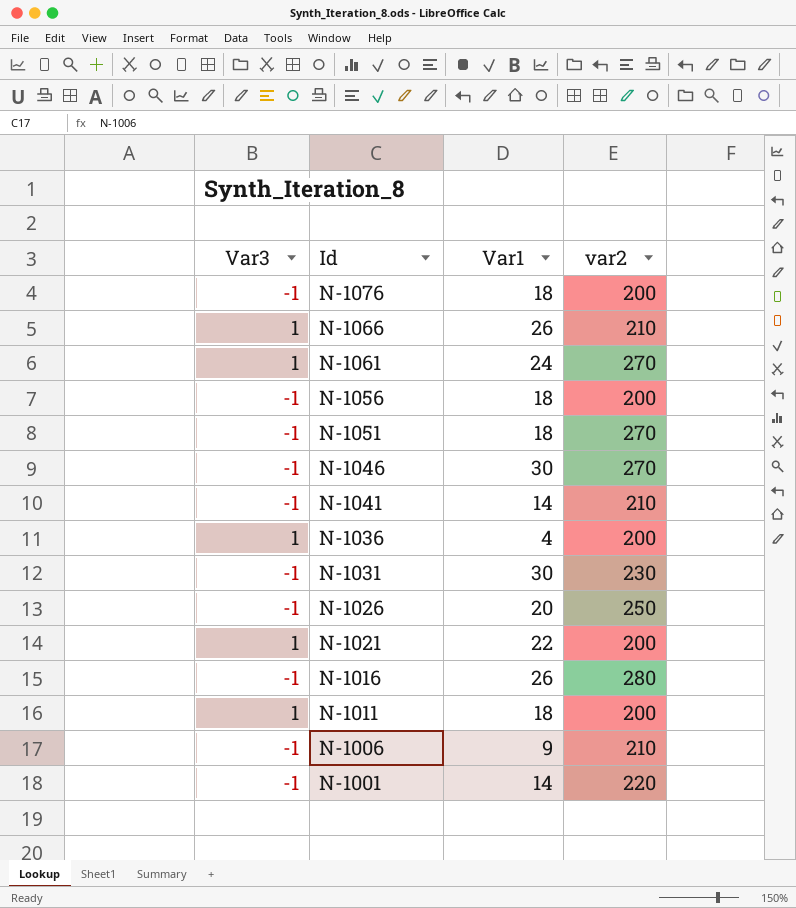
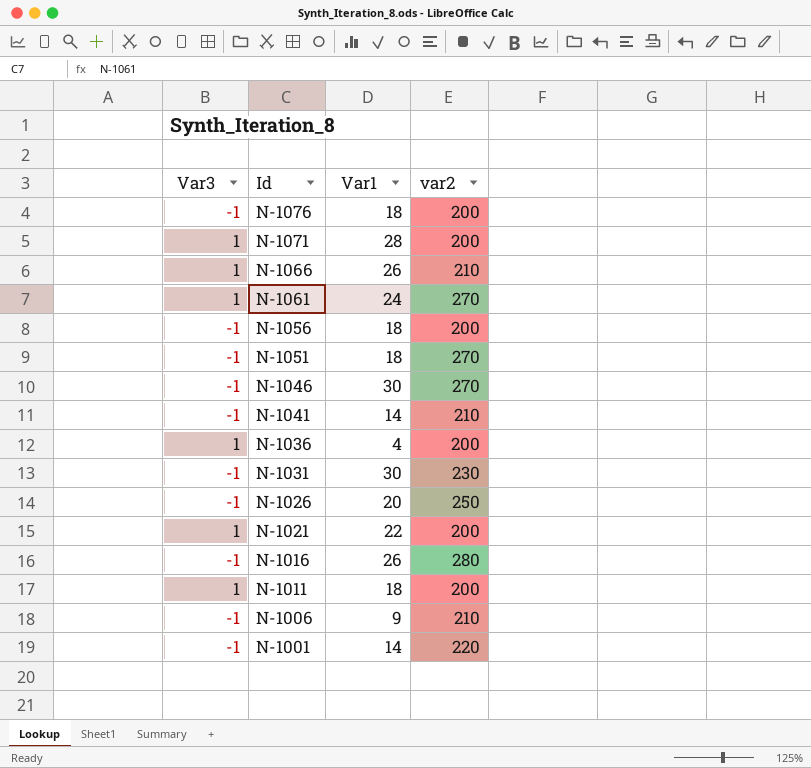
row N-1071: none -> 1 | 28 | 200

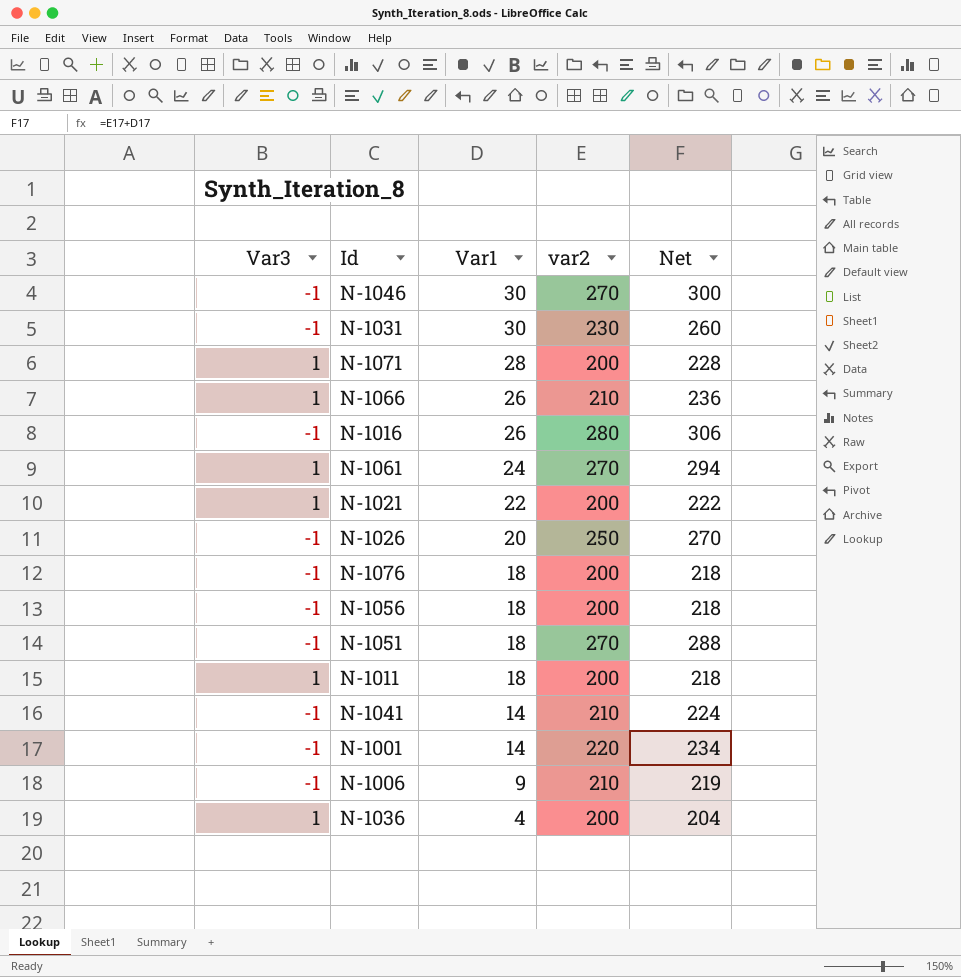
row order: Id descending -> Var1 descending
column Net | formula: none -> [Var1] + [var2]

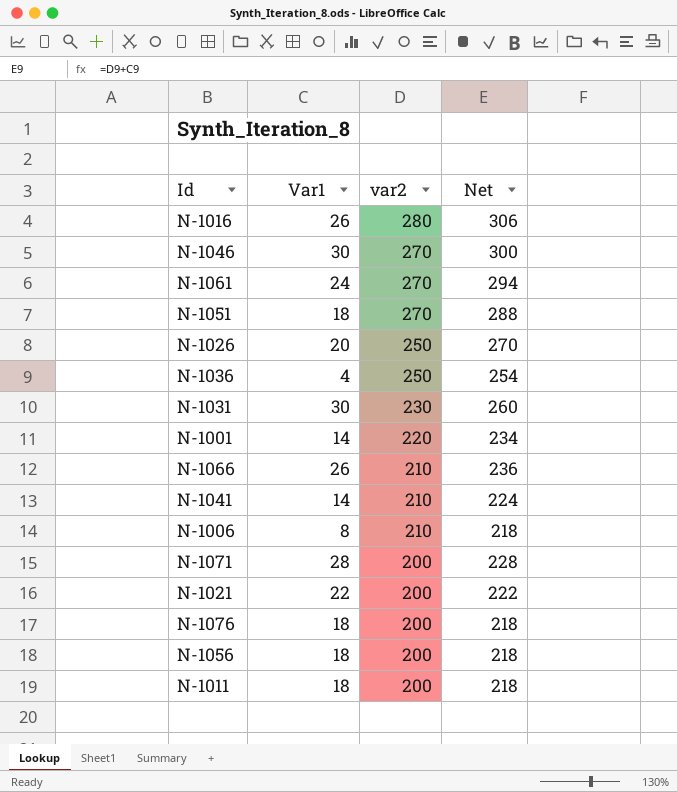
row order: Var1 descending -> var2 descending
column Var3 | position: 1 -> none
N-1036 | var2: 200 -> 250
N-1036 | Net: 204 -> 254
N-1006 | Var1: 9 -> 8
N-1006 | Net: 219 -> 218

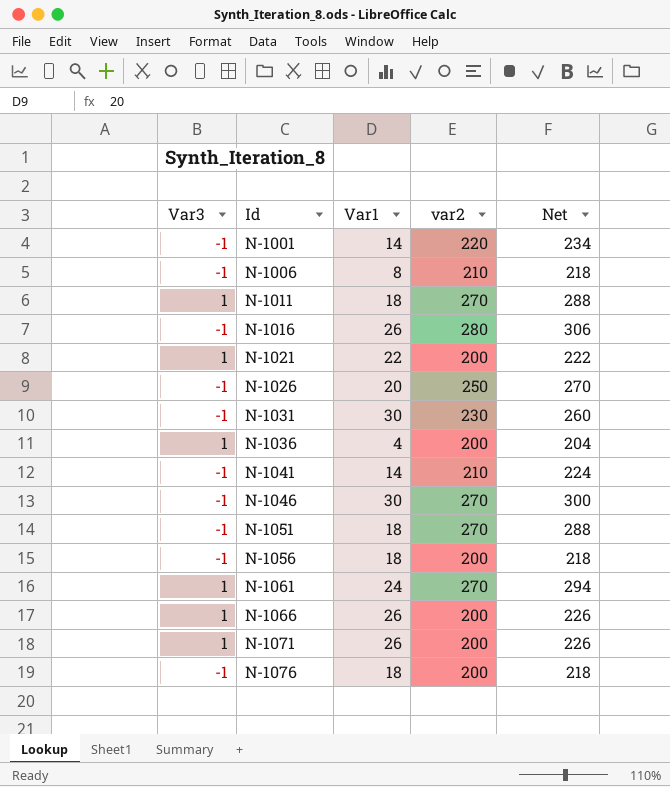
row order: var2 descending -> Id ascending
column Var3 | position: none -> 1
N-1011 | var2: 200 -> 270
N-1011 | Net: 218 -> 288
N-1036 | var2: 250 -> 200
N-1036 | Net: 254 -> 204
N-1066 | var2: 210 -> 200
N-1066 | Net: 236 -> 226
N-1071 | Var1: 28 -> 26
N-1071 | Net: 228 -> 226

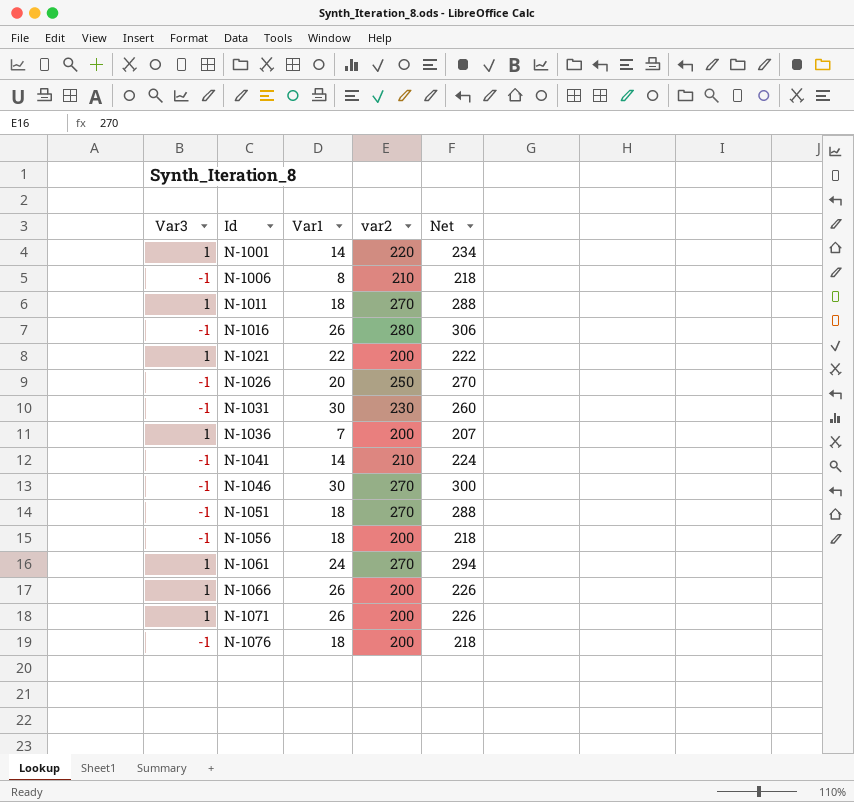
N-1001 | Var3: -1 -> 1
N-1036 | Var1: 4 -> 7
N-1036 | Net: 204 -> 207

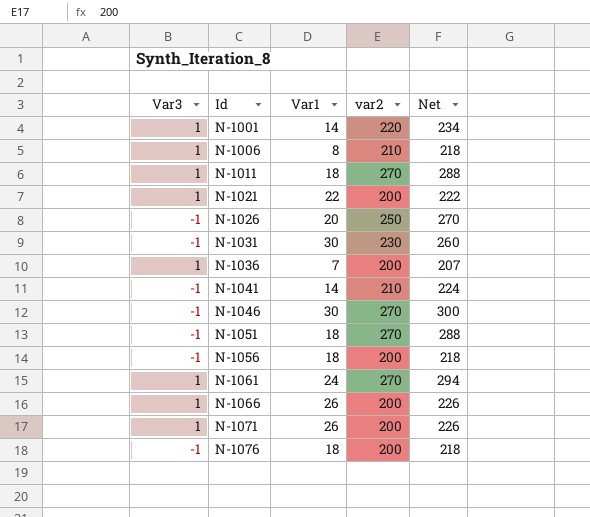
row N-1016: -1 | 26 | 280 | 306 -> none
N-1006 | Var3: -1 -> 1

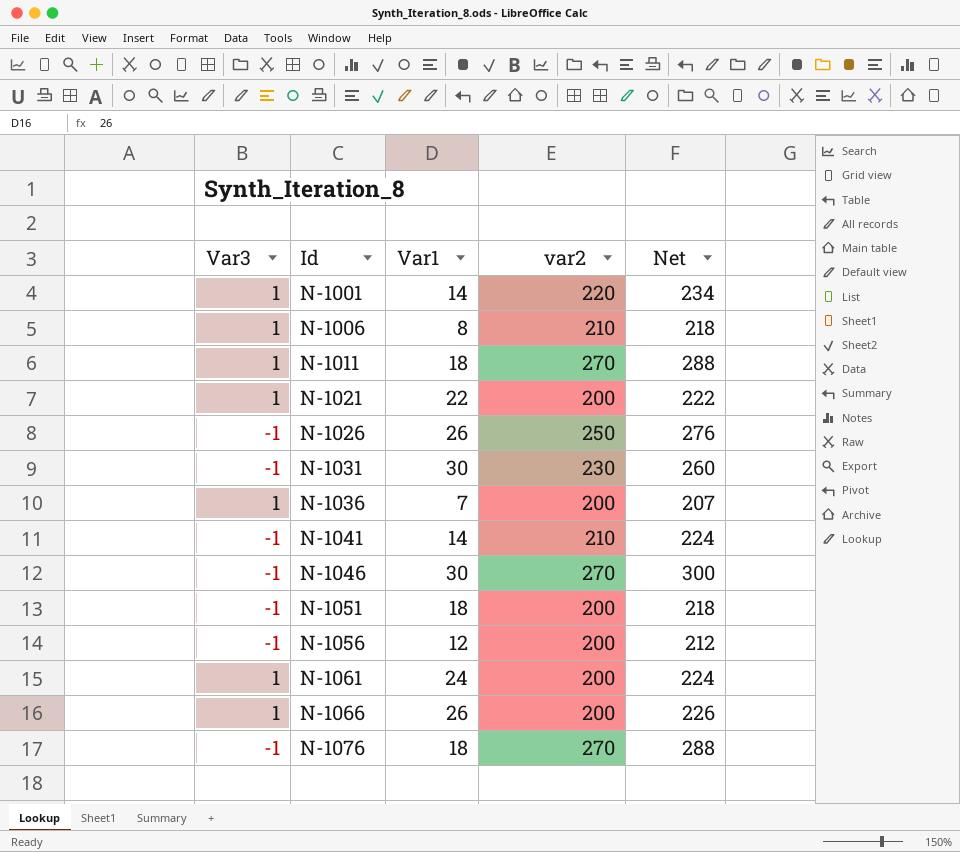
row N-1071: 1 | 26 | 200 | 226 -> none
N-1026 | Var1: 20 -> 26
N-1026 | Net: 270 -> 276
N-1051 | var2: 270 -> 200
N-1051 | Net: 288 -> 218
N-1056 | Var1: 18 -> 12
N-1056 | Net: 218 -> 212
N-1061 | var2: 270 -> 200
N-1061 | Net: 294 -> 224
N-1076 | var2: 200 -> 270
N-1076 | Net: 218 -> 288

